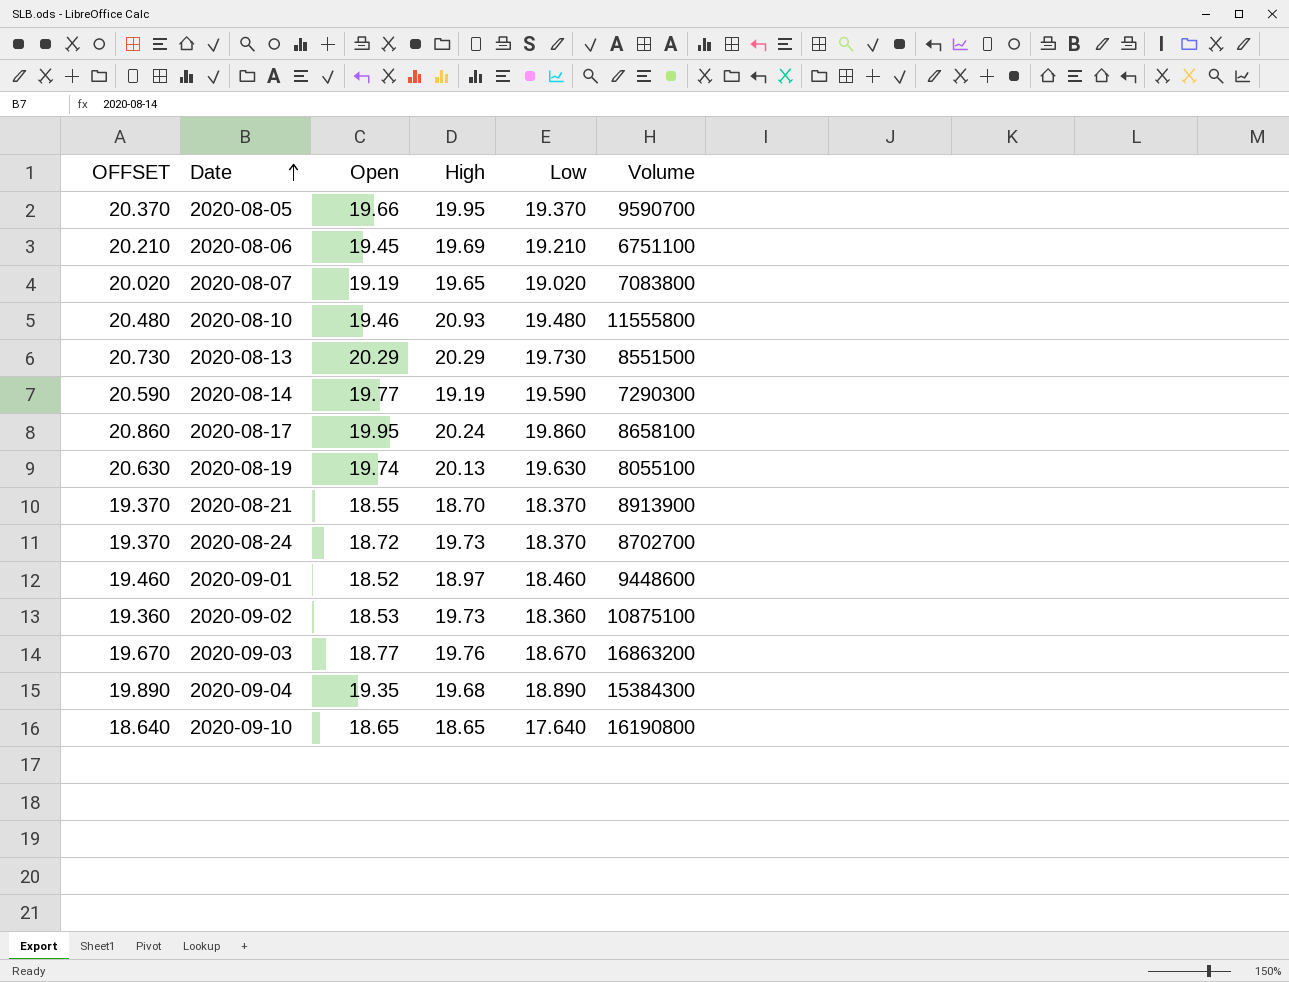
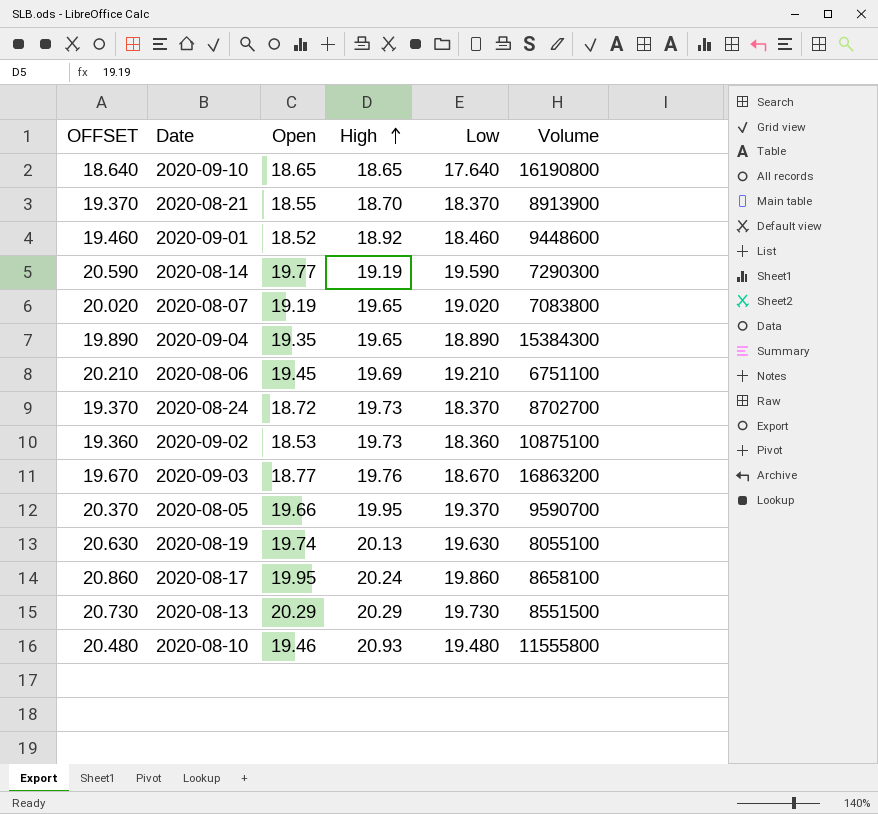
row order: Date ascending -> High ascending
2020-09-01 | High: 18.97 -> 18.92
2020-09-04 | High: 19.68 -> 19.65

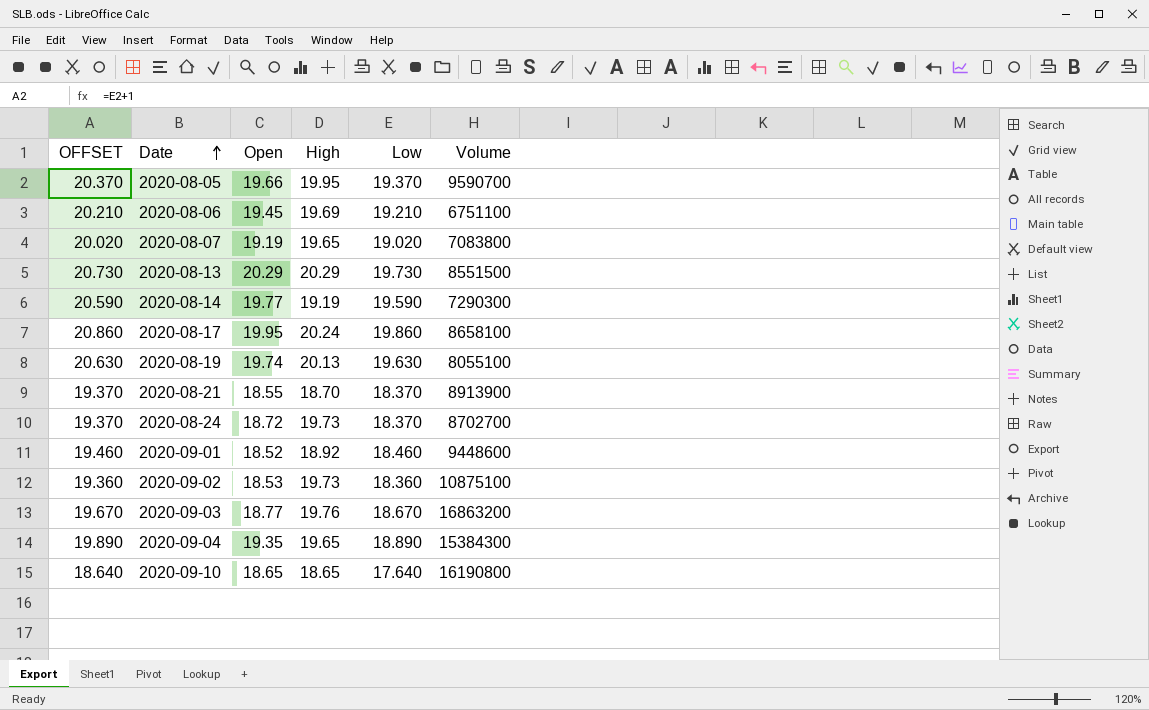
row order: High ascending -> Date ascending
row 2020-08-10: 20.480 | 19.46 | 20.93 | 19.480 | 11555800 -> none

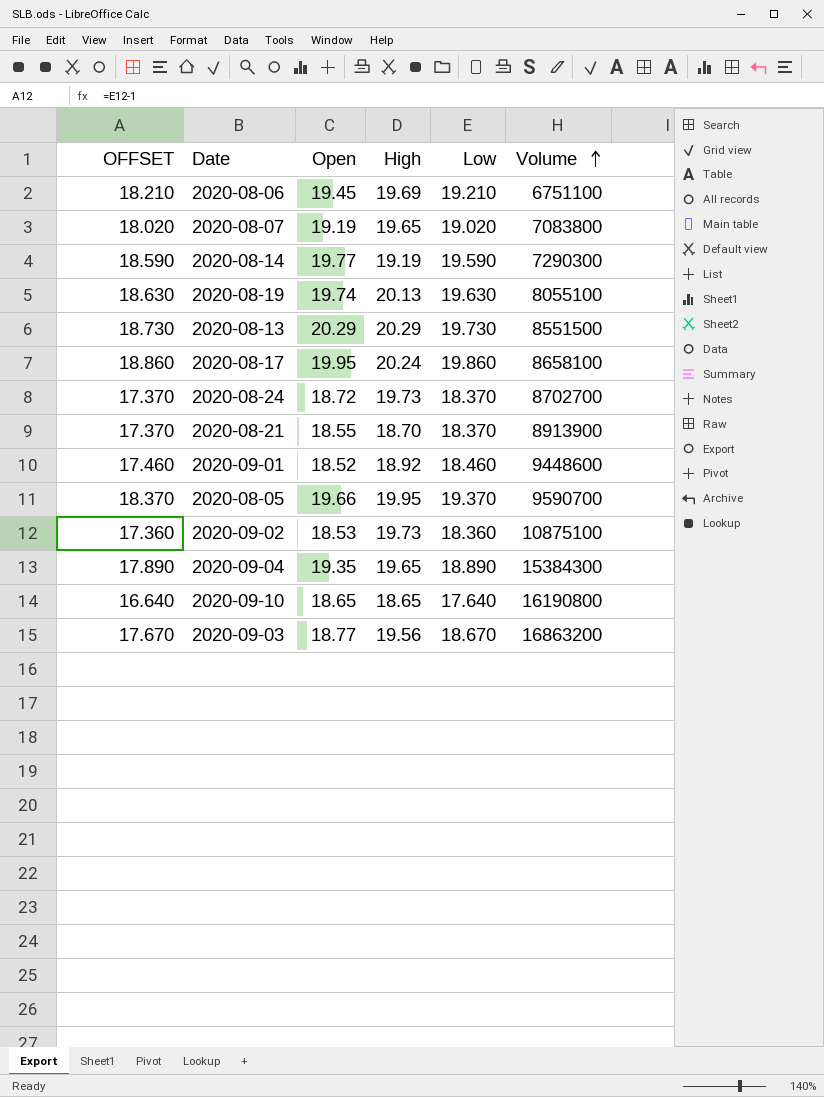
row order: Date ascending -> Volume ascending
column OFFSET | formula: [Low] + 1 -> [Low] - 1
2020-09-03 | High: 19.76 -> 19.56

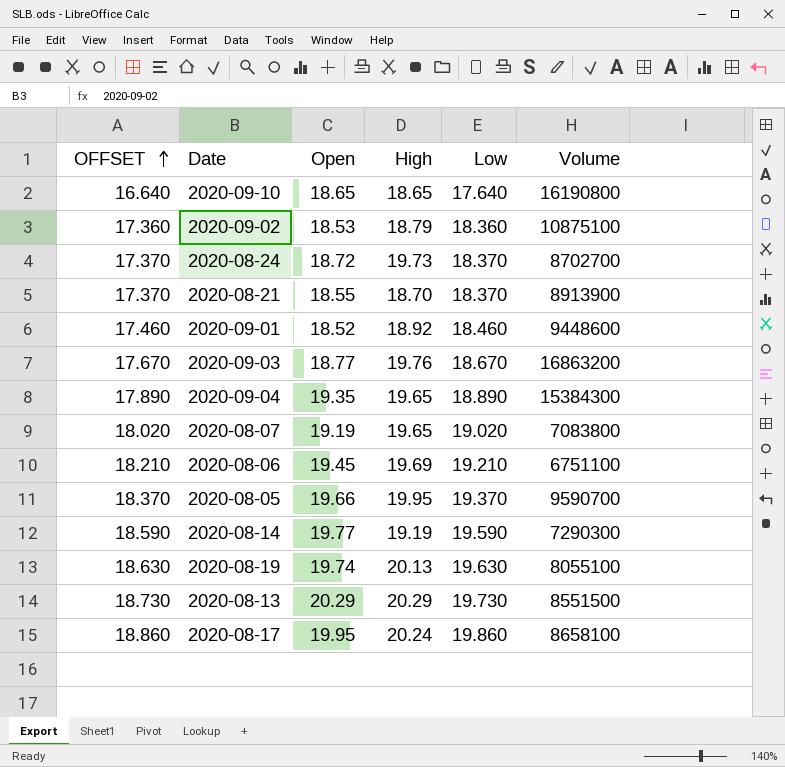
row order: Volume ascending -> OFFSET ascending
2020-09-02 | High: 19.73 -> 18.79
2020-09-03 | High: 19.56 -> 19.76

